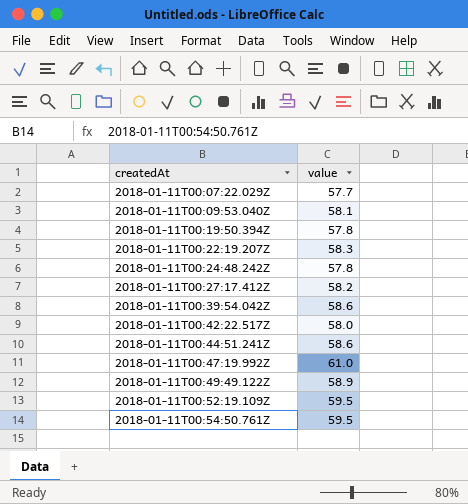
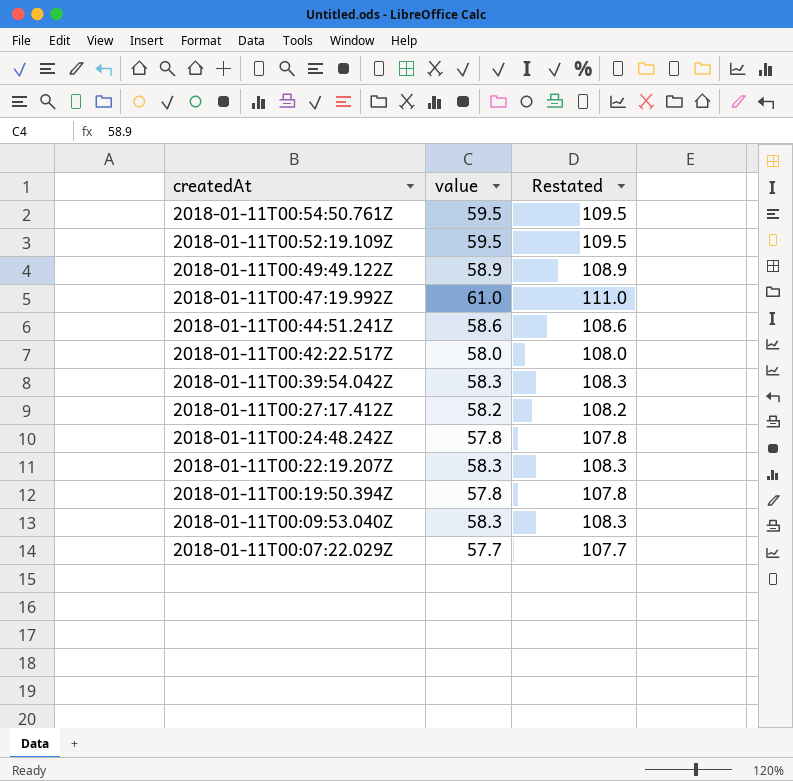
row order: createdAt ascending -> createdAt descending
column Restated | formula: none -> [value] + 50
2018-01-11T00:39:54.042Z | value: 58.6 -> 58.3
2018-01-11T00:09:53.040Z | value: 58.1 -> 58.3

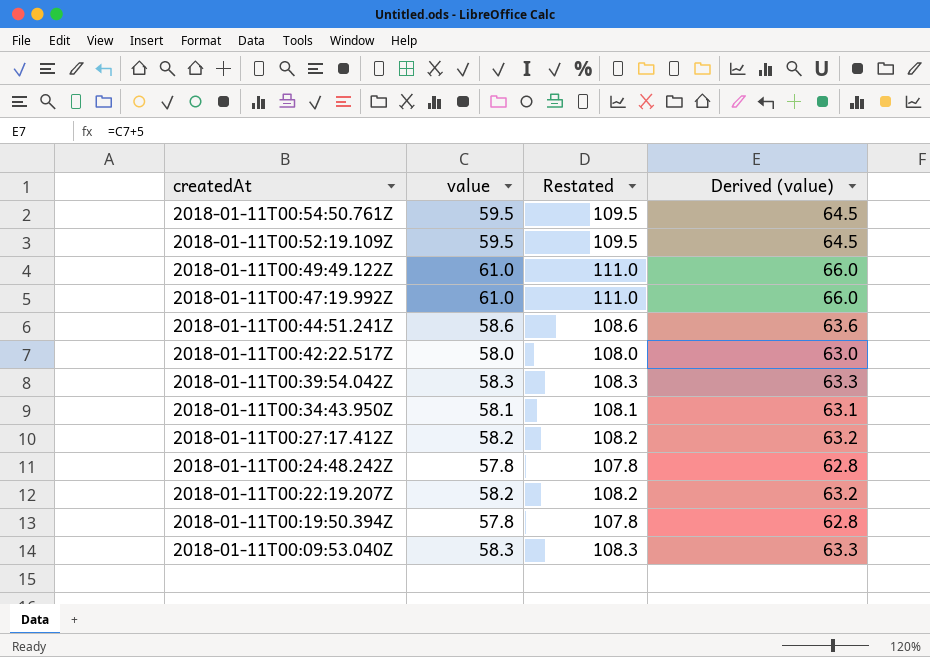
column Derived (value) | formula: none -> [value] + 5
row 2018-01-11T00:07:22.029Z: 57.7 | 107.7 -> none
2018-01-11T00:49:49.122Z | value: 58.9 -> 61.0
2018-01-11T00:49:49.122Z | Restated: 108.9 -> 111.0
row 2018-01-11T00:34:43.950Z: none -> 58.1 | 108.1 | 63.1
2018-01-11T00:22:19.207Z | value: 58.3 -> 58.2
2018-01-11T00:22:19.207Z | Restated: 108.3 -> 108.2

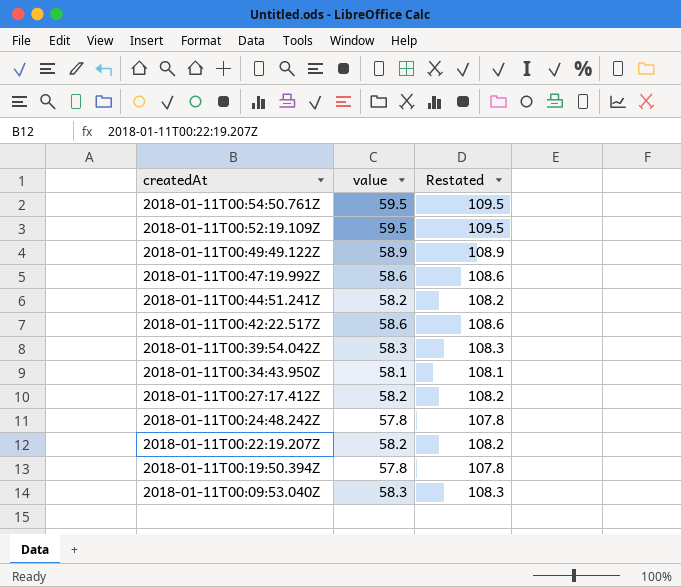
column Derived (value) | formula: [value] + 5 -> none
2018-01-11T00:49:49.122Z | value: 61.0 -> 58.9
2018-01-11T00:49:49.122Z | Restated: 111.0 -> 108.9
2018-01-11T00:47:19.992Z | value: 61.0 -> 58.6
2018-01-11T00:47:19.992Z | Restated: 111.0 -> 108.6
2018-01-11T00:44:51.241Z | value: 58.6 -> 58.2
2018-01-11T00:44:51.241Z | Restated: 108.6 -> 108.2
2018-01-11T00:42:22.517Z | value: 58.0 -> 58.6
2018-01-11T00:42:22.517Z | Restated: 108.0 -> 108.6

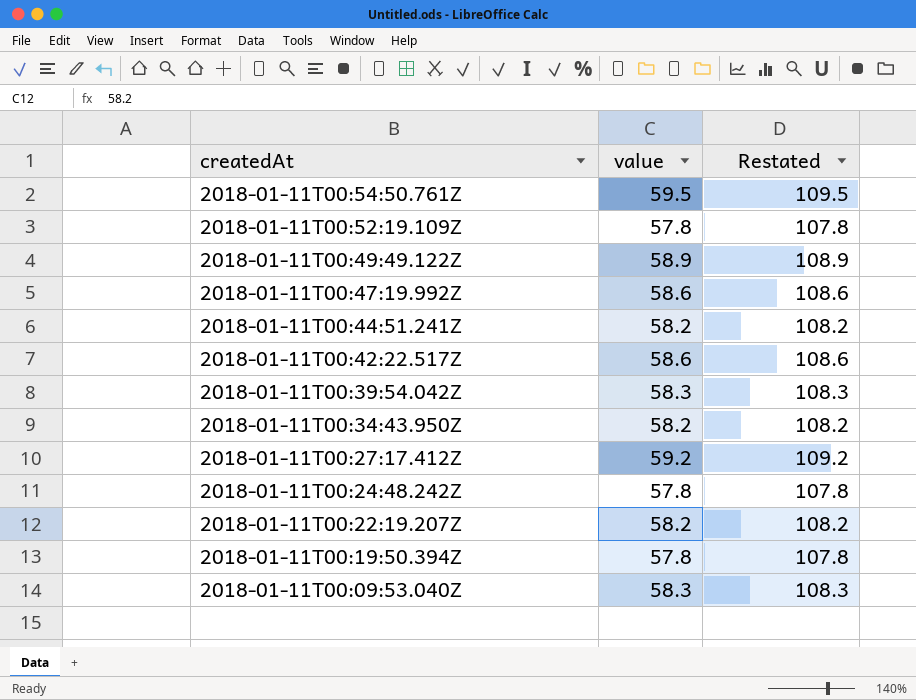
2018-01-11T00:52:19.109Z | value: 59.5 -> 57.8
2018-01-11T00:52:19.109Z | Restated: 109.5 -> 107.8
2018-01-11T00:34:43.950Z | value: 58.1 -> 58.2
2018-01-11T00:34:43.950Z | Restated: 108.1 -> 108.2
2018-01-11T00:27:17.412Z | value: 58.2 -> 59.2
2018-01-11T00:27:17.412Z | Restated: 108.2 -> 109.2

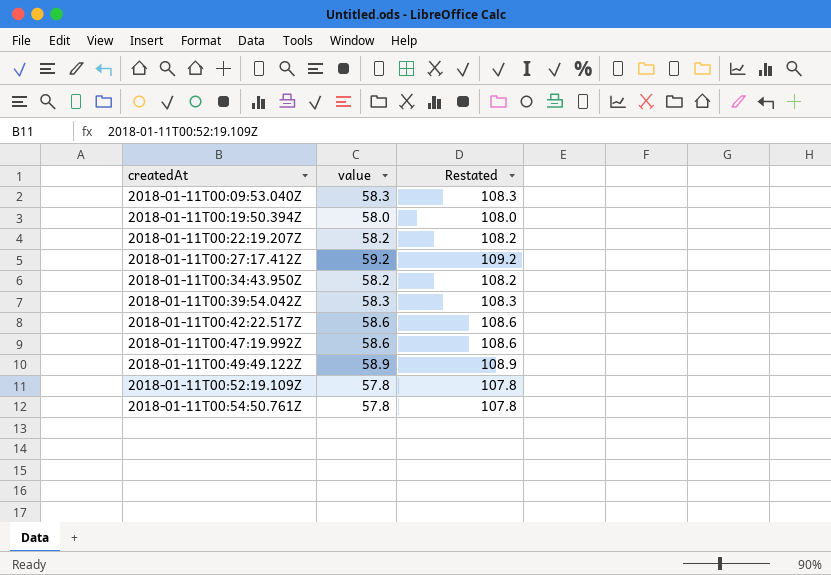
row order: createdAt descending -> createdAt ascending
row 2018-01-11T00:44:51.241Z: 58.2 | 108.2 -> none
row 2018-01-11T00:24:48.242Z: 57.8 | 107.8 -> none
2018-01-11T00:19:50.394Z | value: 57.8 -> 58.0
2018-01-11T00:19:50.394Z | Restated: 107.8 -> 108.0
2018-01-11T00:54:50.761Z | value: 59.5 -> 57.8
2018-01-11T00:54:50.761Z | Restated: 109.5 -> 107.8

